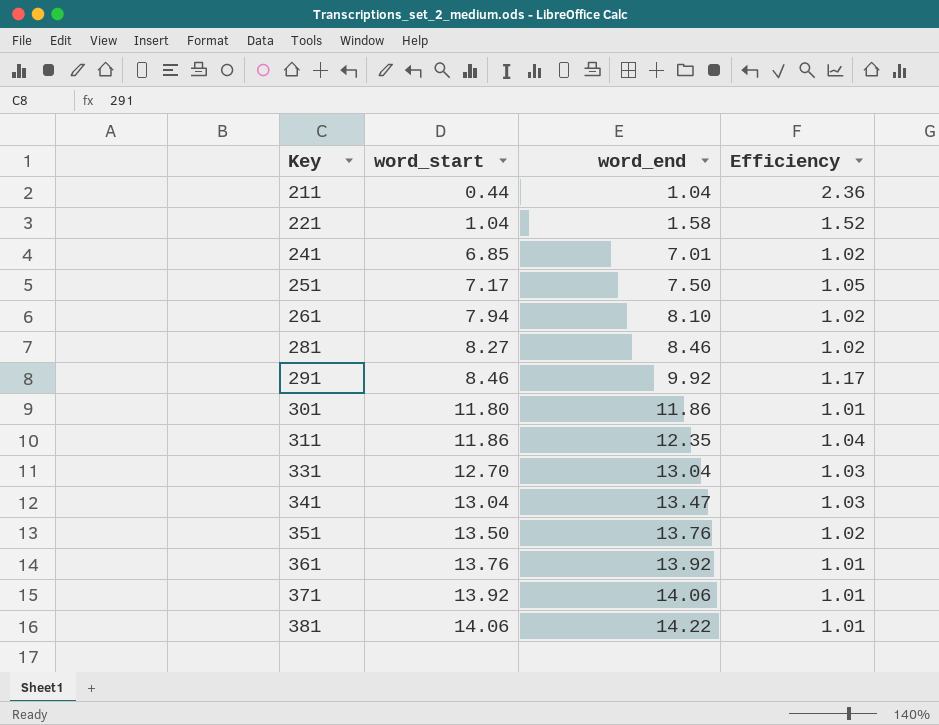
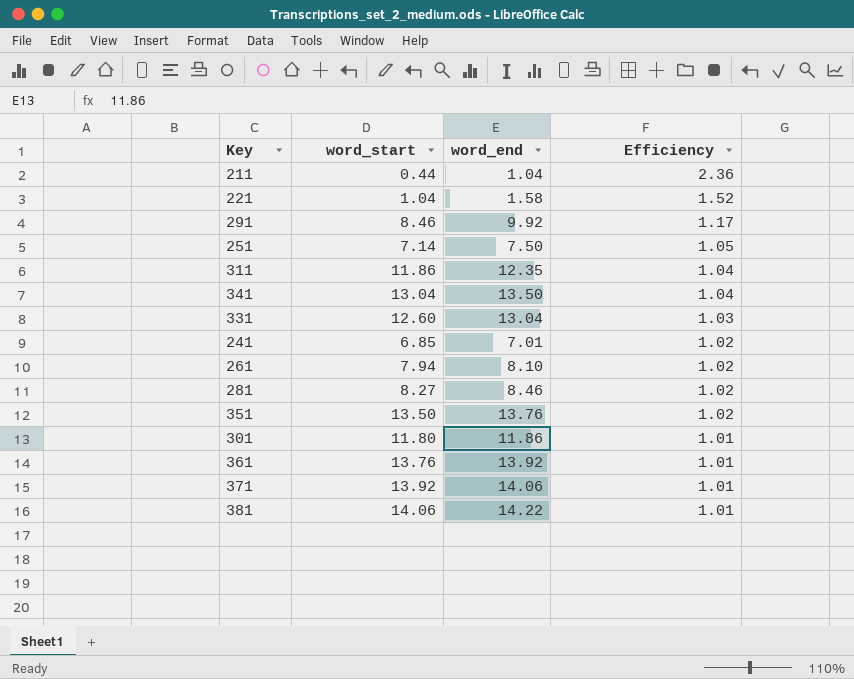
row order: Key ascending -> Efficiency descending
251 | word_start: 7.17 -> 7.14
341 | word_end: 13.47 -> 13.50
341 | Efficiency: 1.03 -> 1.04
331 | word_start: 12.70 -> 12.60

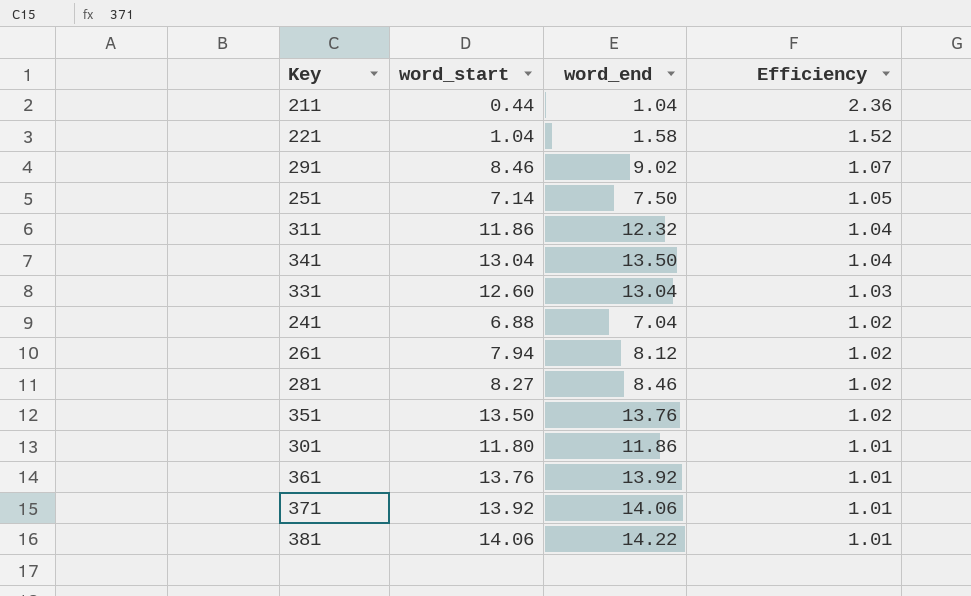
291 | word_end: 9.92 -> 9.02
291 | Efficiency: 1.17 -> 1.07
311 | word_end: 12.35 -> 12.32
241 | word_start: 6.85 -> 6.88
241 | word_end: 7.01 -> 7.04
261 | word_end: 8.10 -> 8.12

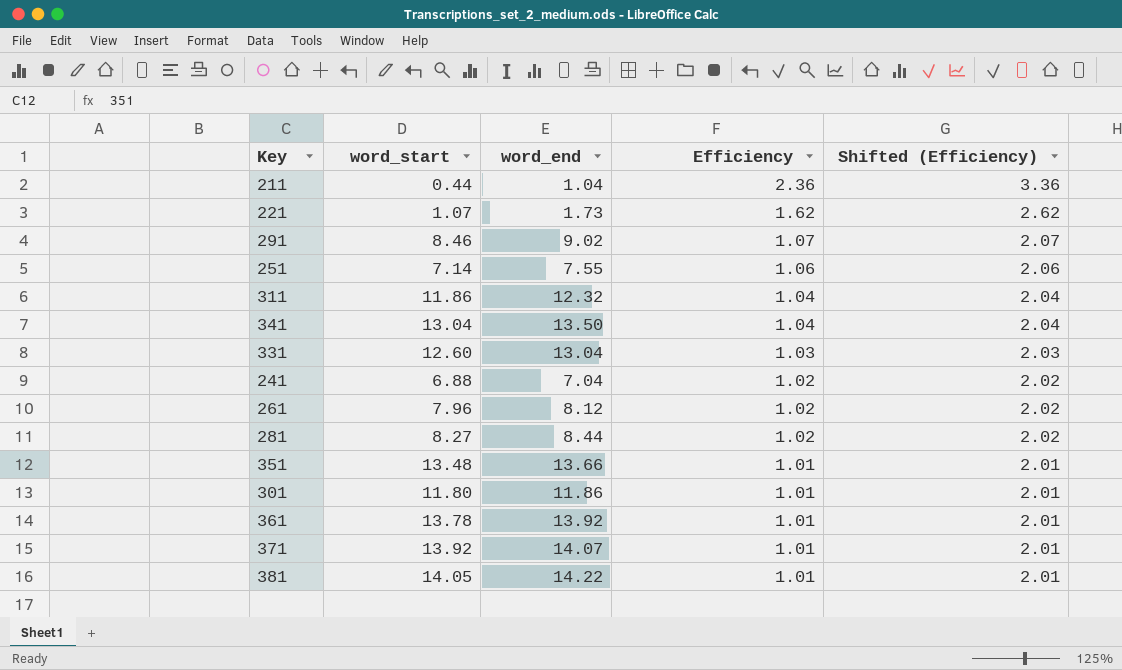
column Shifted (Efficiency) | formula: none -> [Efficiency] + 1
221 | word_start: 1.04 -> 1.07
221 | word_end: 1.58 -> 1.73
221 | Efficiency: 1.52 -> 1.62
251 | word_end: 7.50 -> 7.55
251 | Efficiency: 1.05 -> 1.06
261 | word_start: 7.94 -> 7.96
281 | word_end: 8.46 -> 8.44
351 | word_start: 13.50 -> 13.48
351 | word_end: 13.76 -> 13.66
351 | Efficiency: 1.02 -> 1.01
361 | word_start: 13.76 -> 13.78
371 | word_end: 14.06 -> 14.07
381 | word_start: 14.06 -> 14.05

